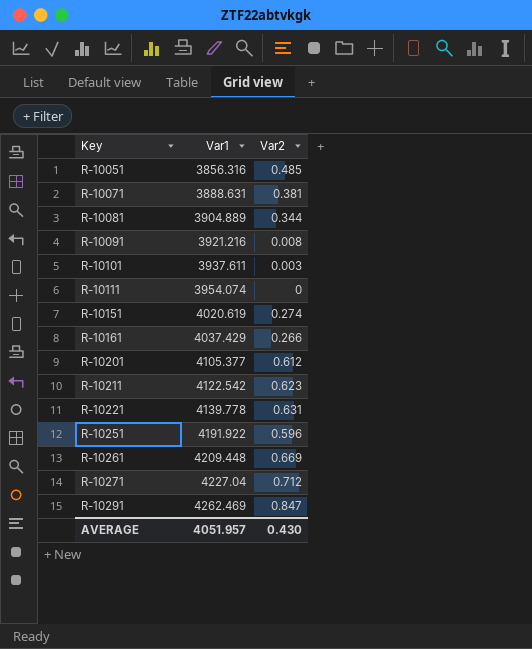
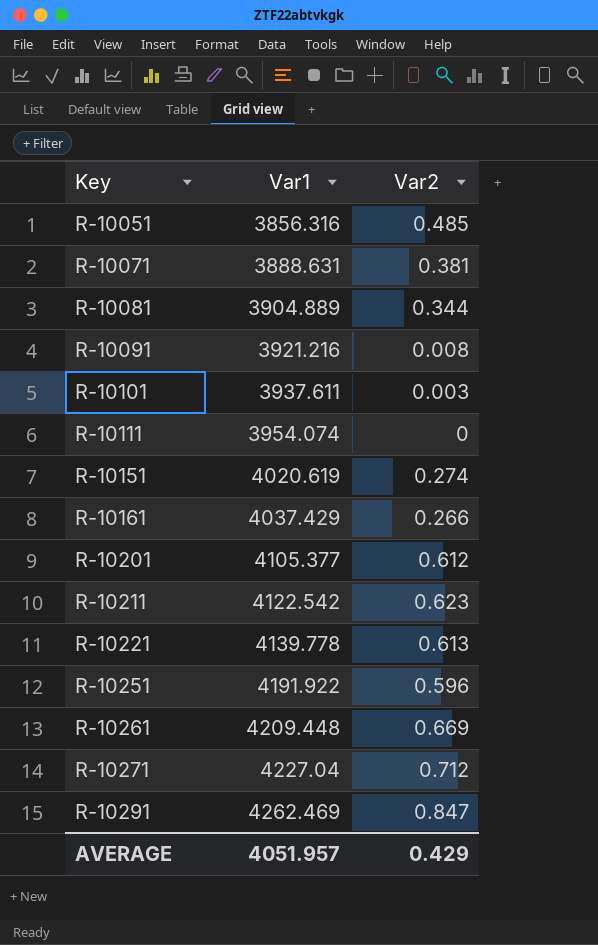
R-10221 | Var2: 0.631 -> 0.613
AVERAGE | Var2: 0.430 -> 0.429

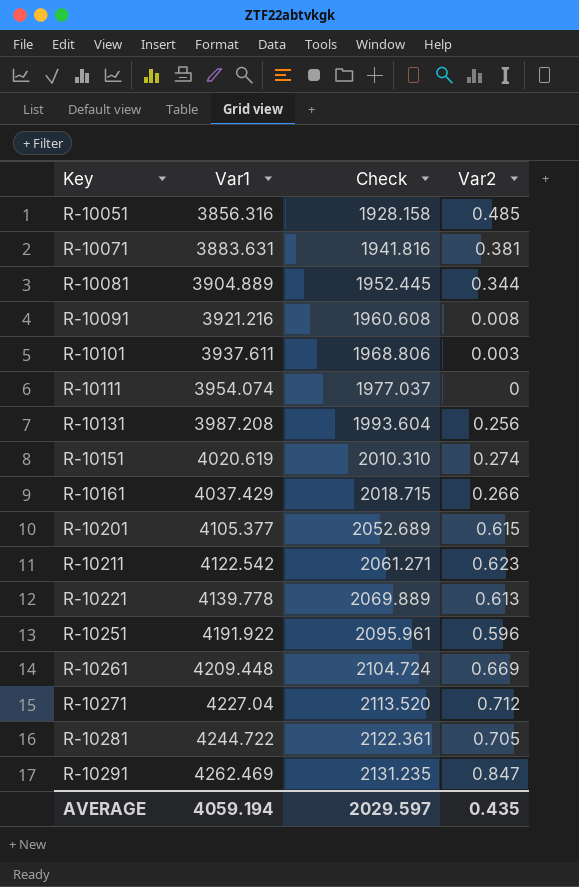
column Check | formula: none -> [Var1] * 0.5
R-10071 | Var1: 3888.631 -> 3883.631
row R-10131: none -> 3987.208 | 1993.604 | 0.256
R-10201 | Var2: 0.612 -> 0.615
row R-10281: none -> 4244.722 | 2122.361 | 0.705
AVERAGE | Var1: 4051.957 -> 4059.194
AVERAGE | Var2: 0.429 -> 0.435

